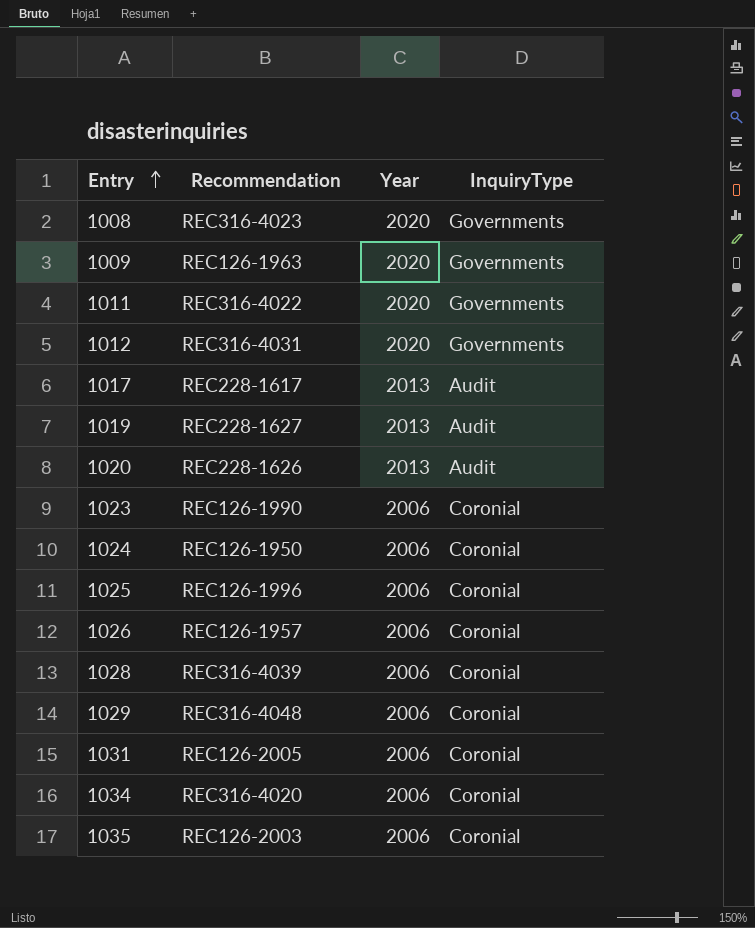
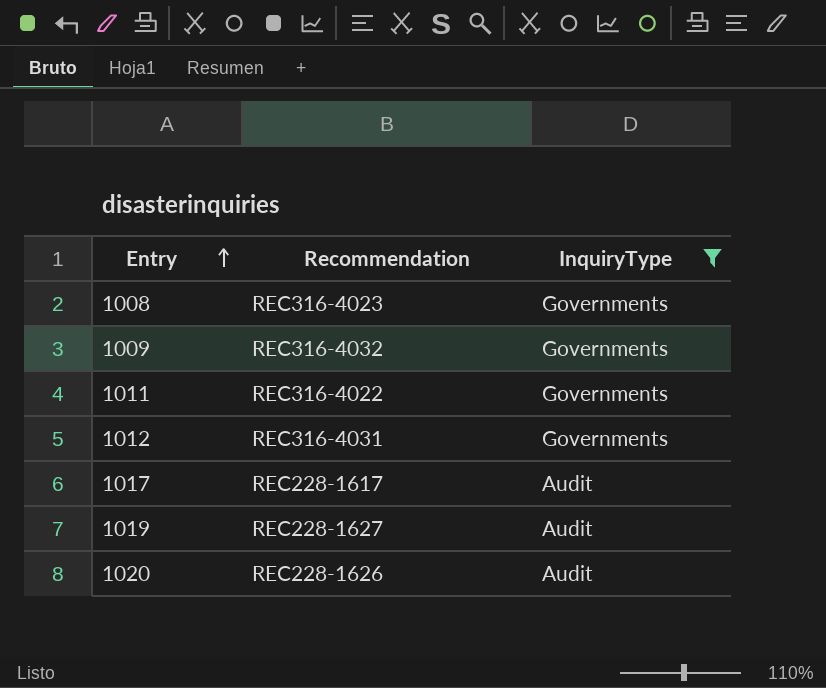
filter: none -> InquiryType != Coronial
column Year | position: 3 -> none
1009 | Recommendation: REC126-1963 -> REC316-4032

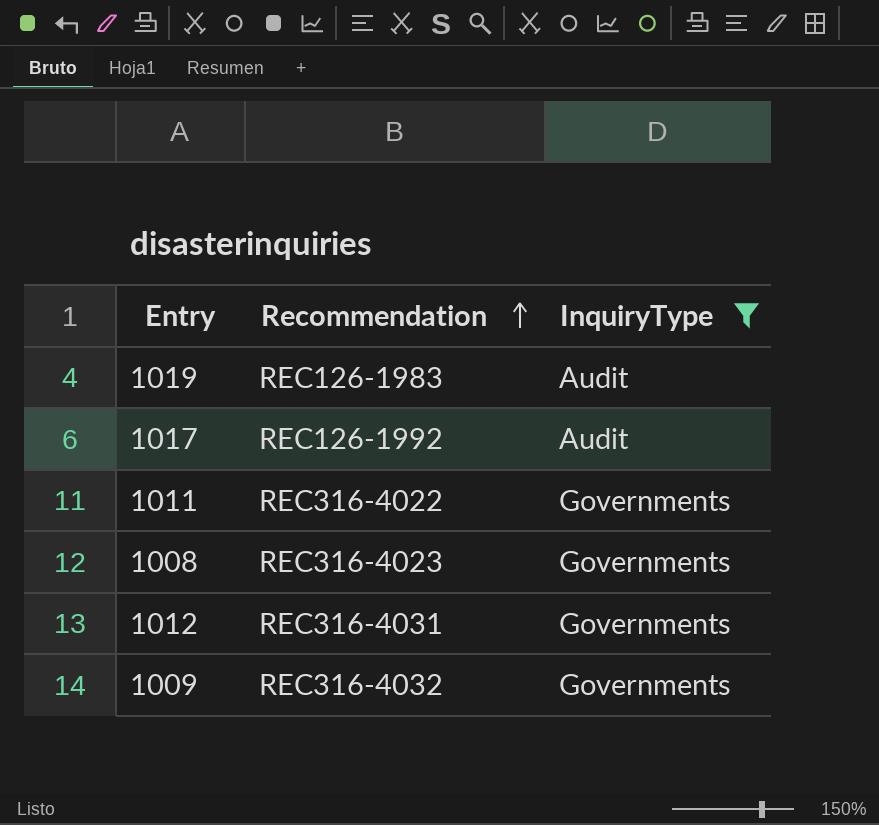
row order: Entry ascending -> Recommendation ascending
row 1020: REC228-1626 | Audit -> none
1019 | Recommendation: REC228-1627 -> REC126-1983
1017 | Recommendation: REC228-1617 -> REC126-1992

